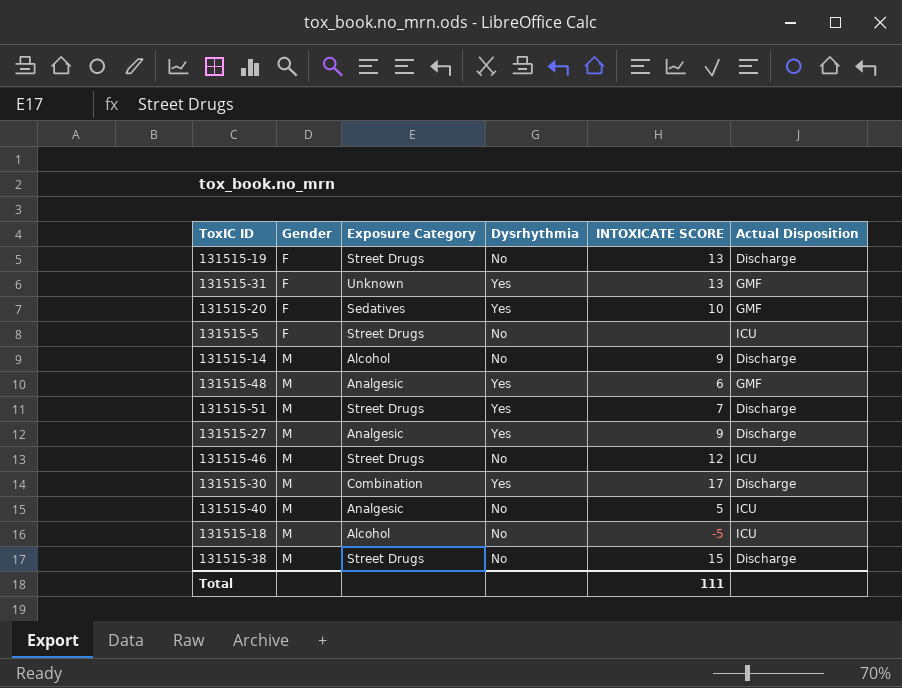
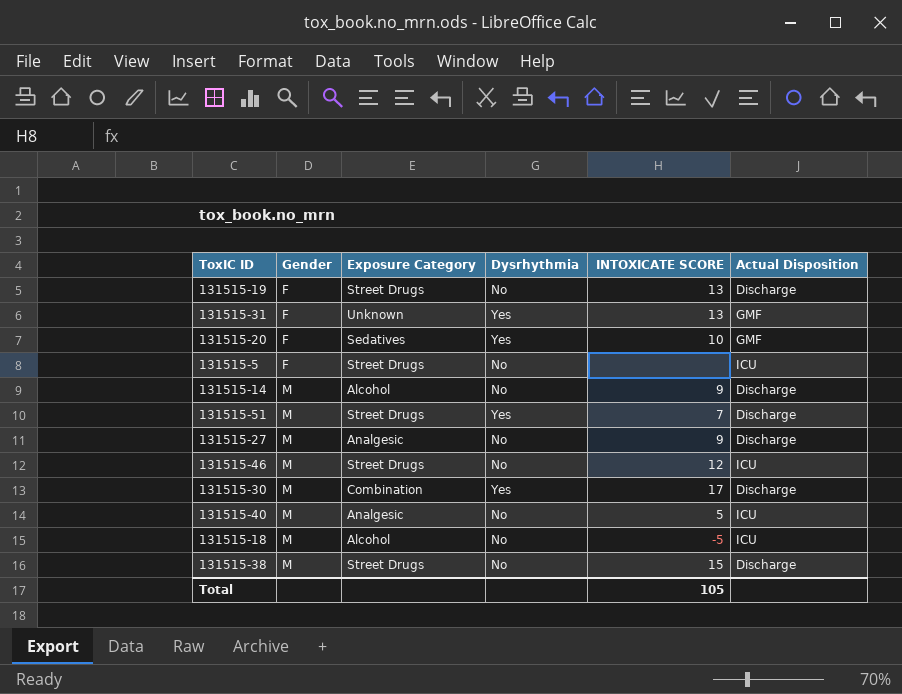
row 131515-48: M | Analgesic | Yes | 6 | GMF -> none
131515-27 | Dysrhythmia: Yes -> No
Total | INTOXICATE SCORE: 111 -> 105

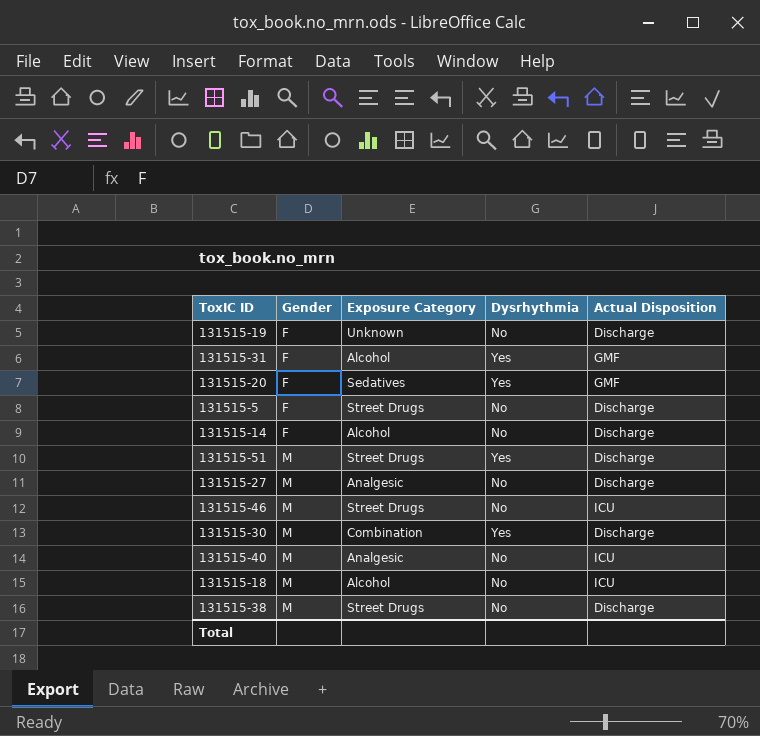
column INTOXICATE SCORE | position: 5 -> none
131515-19 | Exposure Category: Street Drugs -> Unknown
131515-31 | Exposure Category: Unknown -> Alcohol
131515-5 | Actual Disposition: ICU -> Discharge
131515-14 | Gender: M -> F

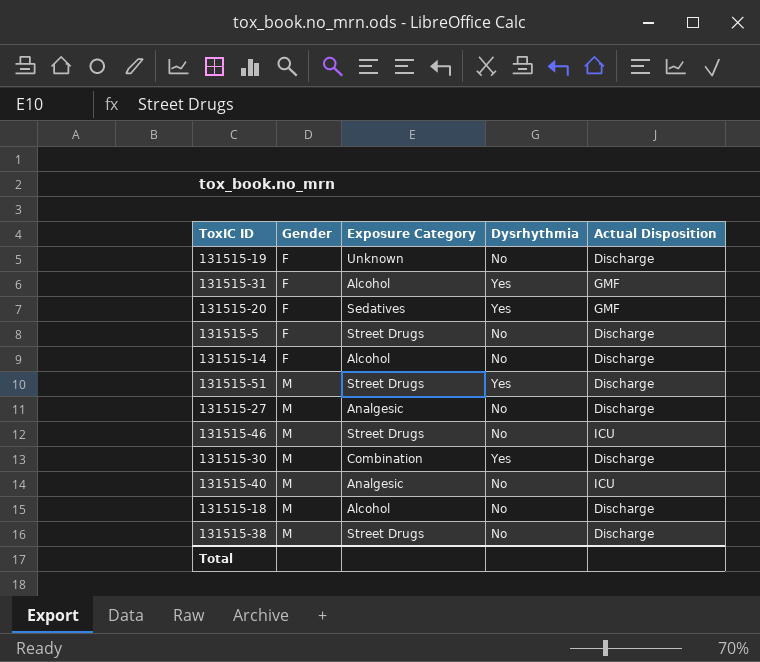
131515-18 | Actual Disposition: ICU -> Discharge

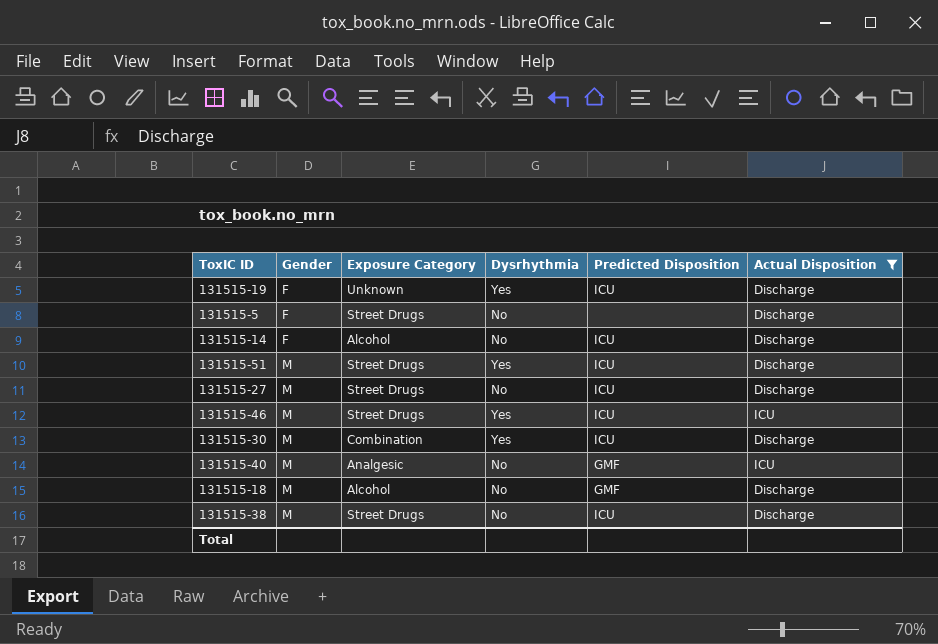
filter: none -> Actual Disposition != GMF
column Predicted Disposition | position: none -> 5
131515-19 | Dysrhythmia: No -> Yes
131515-27 | Exposure Category: Analgesic -> Street Drugs
131515-46 | Dysrhythmia: No -> Yes

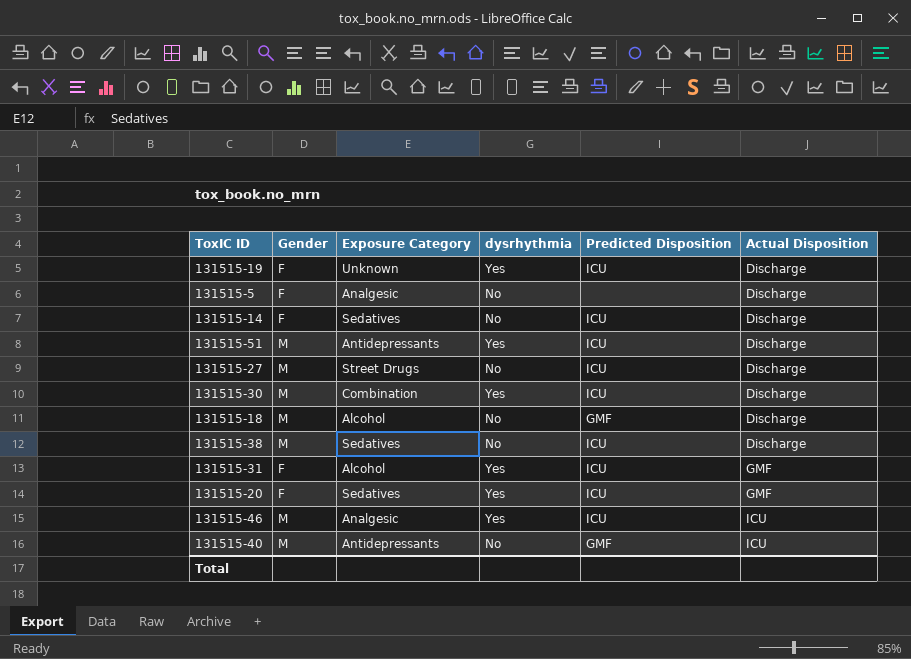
filter: Actual Disposition != GMF -> none
row order: Gender ascending -> Actual Disposition ascending
column name: Dysrhythmia -> dysrhythmia
131515-5 | Exposure Category: Street Drugs -> Analgesic
131515-14 | Exposure Category: Alcohol -> Sedatives
131515-51 | Exposure Category: Street Drugs -> Antidepressants
131515-38 | Exposure Category: Street Drugs -> Sedatives
131515-46 | Exposure Category: Street Drugs -> Analgesic
131515-40 | Exposure Category: Analgesic -> Antidepressants

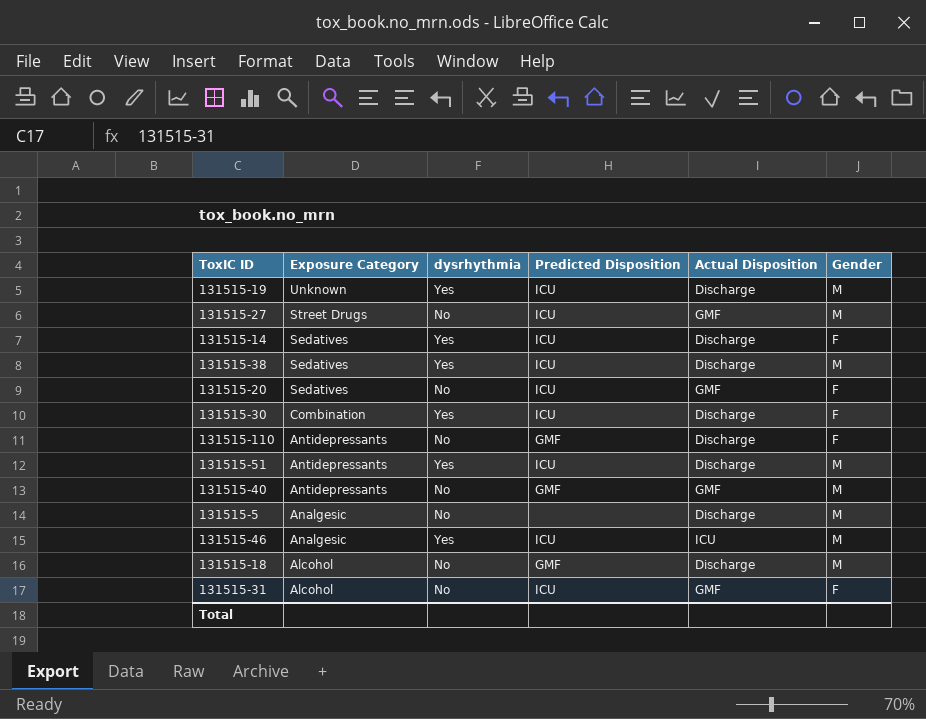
row order: Actual Disposition ascending -> Exposure Category descending
column Gender | position: 2 -> 6
131515-19 | Gender: F -> M
131515-27 | Actual Disposition: Discharge -> GMF
131515-14 | dysrhythmia: No -> Yes
131515-38 | dysrhythmia: No -> Yes
131515-20 | dysrhythmia: Yes -> No
131515-30 | Gender: M -> F
row 131515-110: none -> Antidepressants | No | GMF | Discharge | F
131515-40 | Actual Disposition: ICU -> GMF
131515-5 | Gender: F -> M
131515-31 | dysrhythmia: Yes -> No

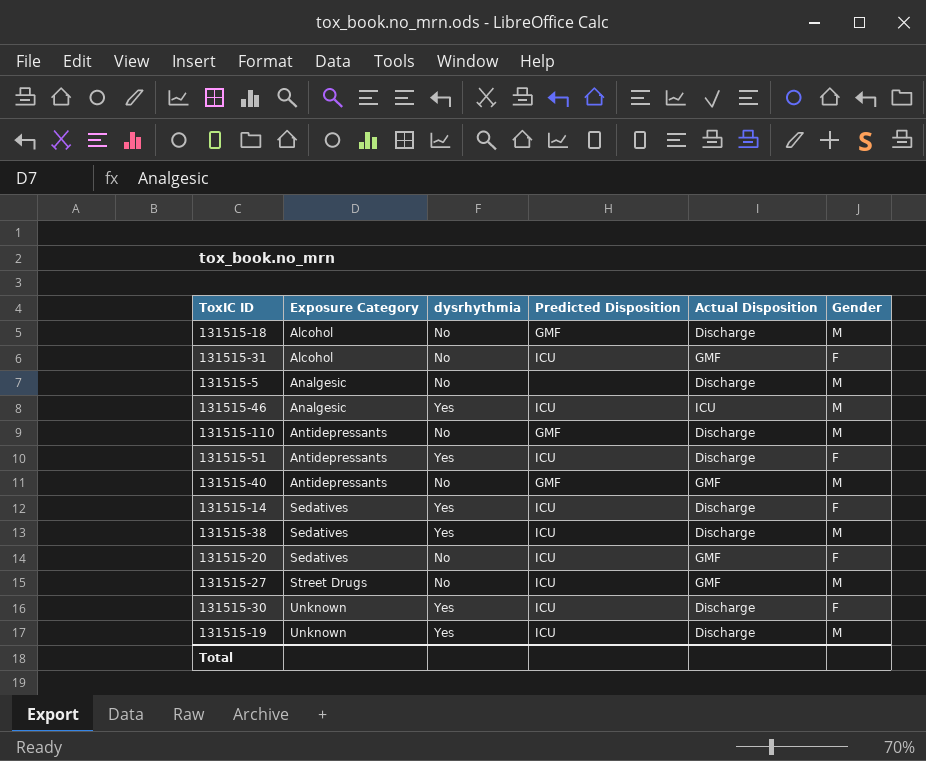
row order: Exposure Category descending -> Exposure Category ascending
131515-110 | Gender: F -> M
131515-51 | Gender: M -> F
131515-30 | Exposure Category: Combination -> Unknown

